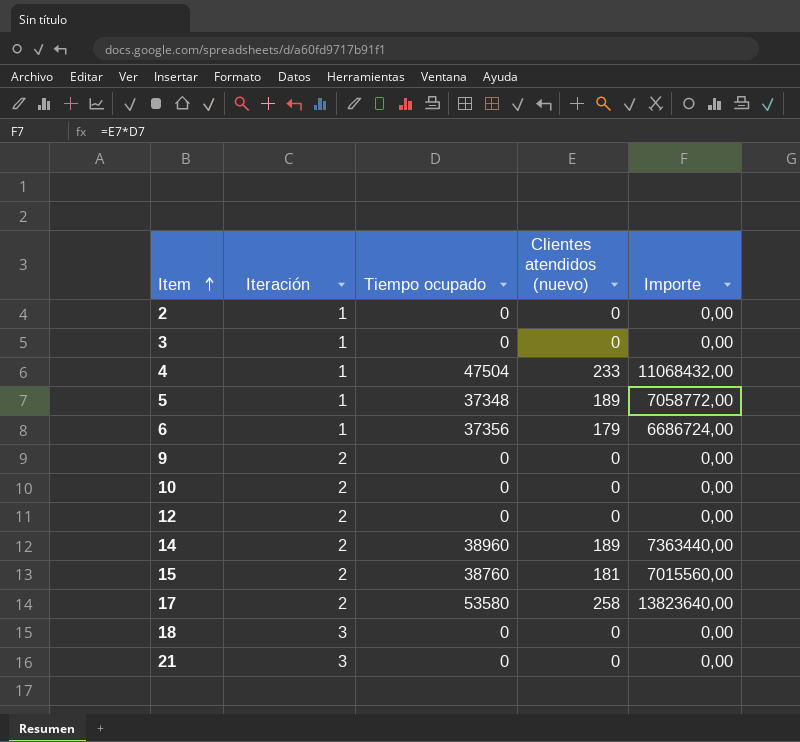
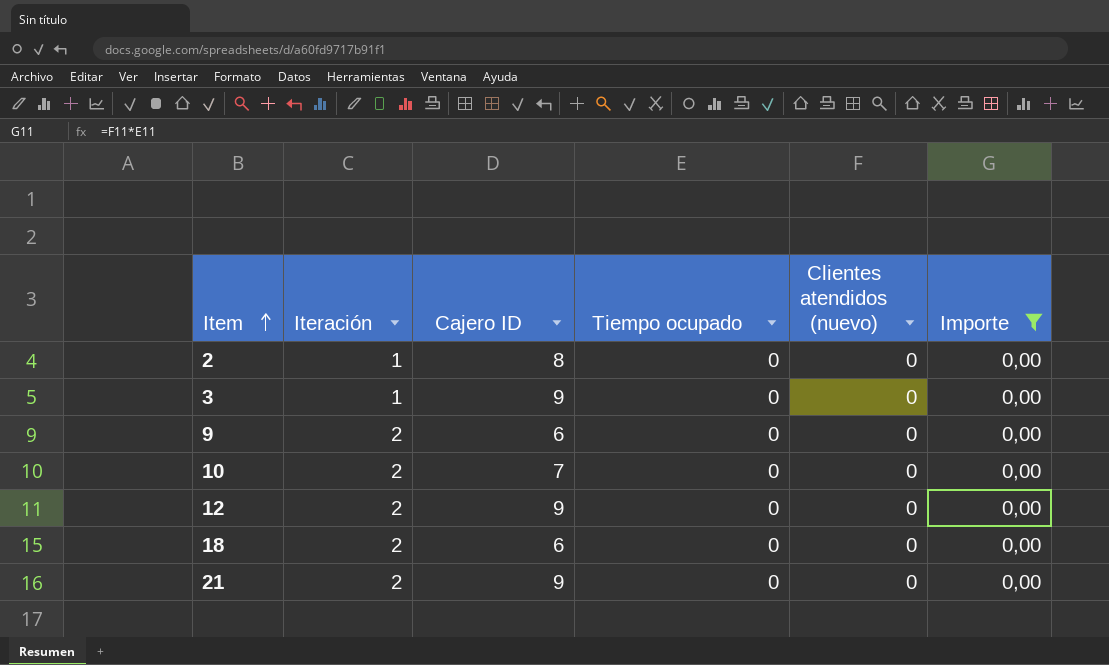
filter: none -> Importe = 0,00
column Cajero ID | position: none -> 3
18 | Iteración: 3 -> 2
21 | Iteración: 3 -> 2

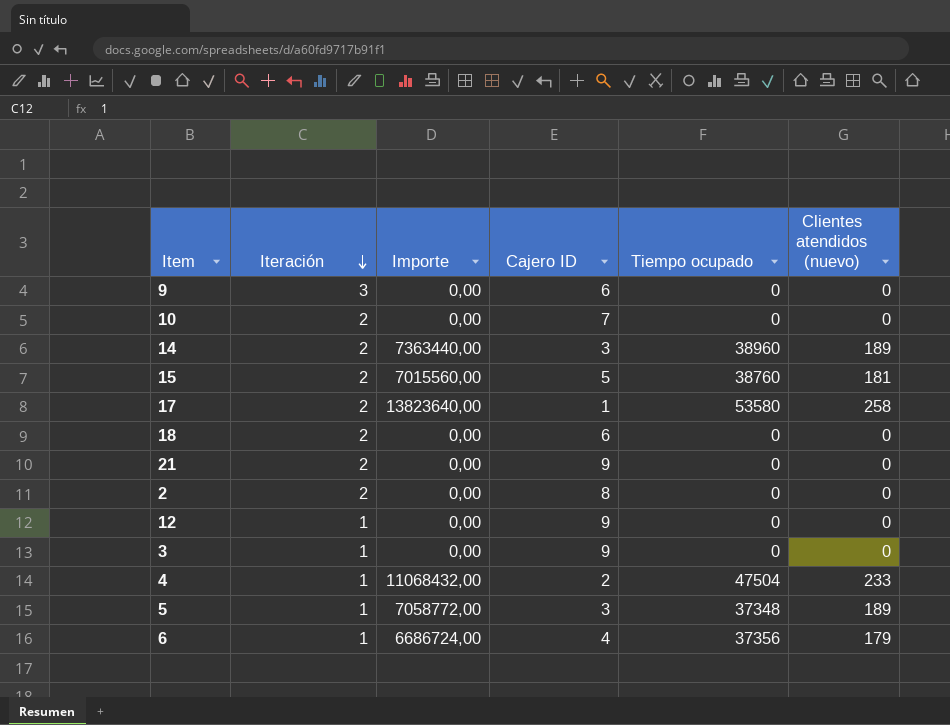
filter: Importe = 0,00 -> none
row order: Item ascending -> Iteración descending
column Importe | position: 6 -> 3
9 | Iteración: 2 -> 3
2 | Iteración: 1 -> 2
12 | Iteración: 2 -> 1

